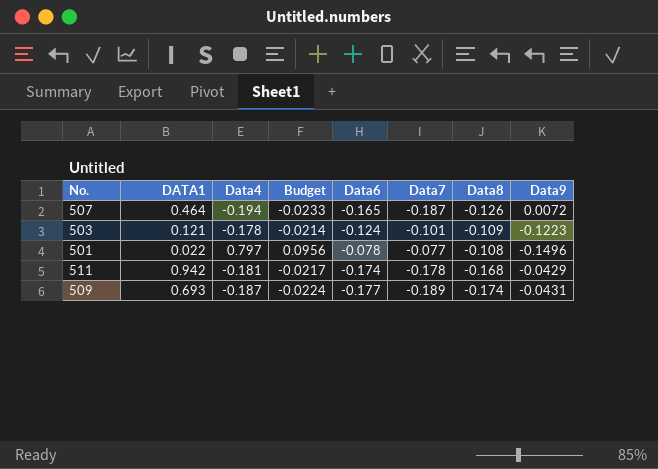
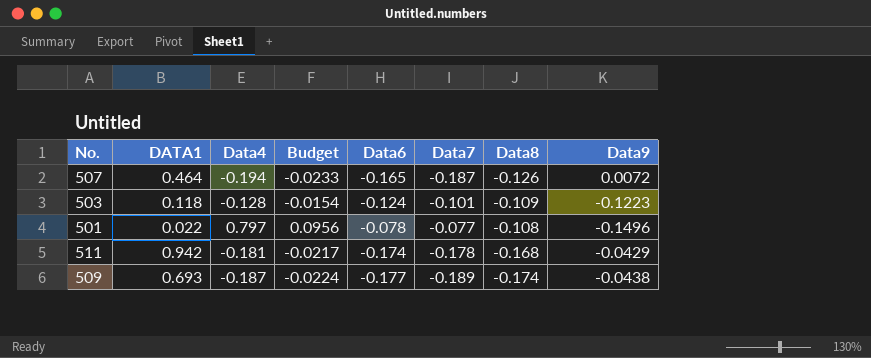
503 | DATA1: 0.121 -> 0.118
503 | Data4: -0.178 -> -0.128
503 | Budget: -0.0214 -> -0.0154
509 | Data9: -0.0431 -> -0.0438

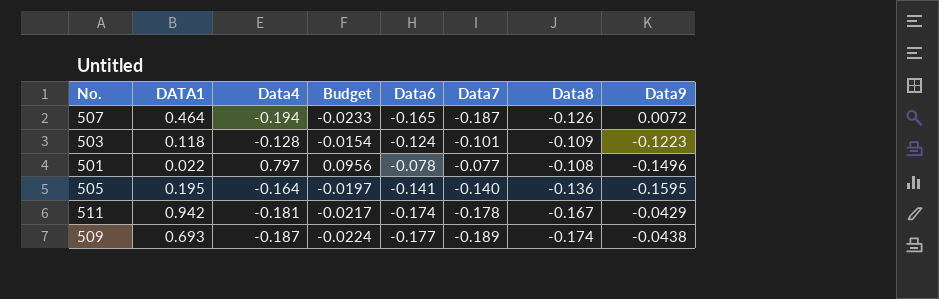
row 505: none -> 0.195 | -0.164 | -0.0197 | -0.141 | -0.140 | -0.136 | -0.1595
511 | Data8: -0.168 -> -0.167

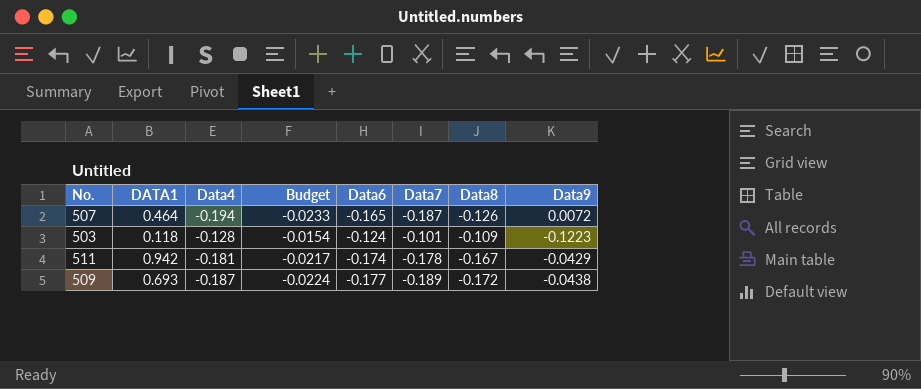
row 501: 0.022 | 0.797 | 0.0956 | -0.078 | -0.077 | -0.108 | -0.1496 -> none
row 505: 0.195 | -0.164 | -0.0197 | -0.141 | -0.140 | -0.136 | -0.1595 -> none
509 | Data8: -0.174 -> -0.172

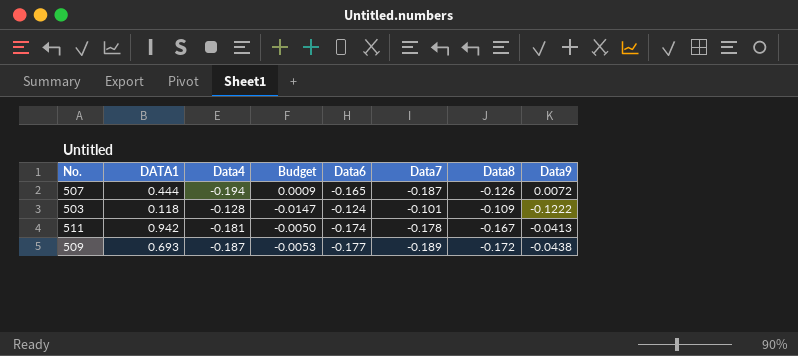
column Budget | formula: [Data4] * 0.12 -> [Data9] * 0.12
507 | DATA1: 0.464 -> 0.444
503 | Data9: -0.1223 -> -0.1222
511 | Data9: -0.0429 -> -0.0413

